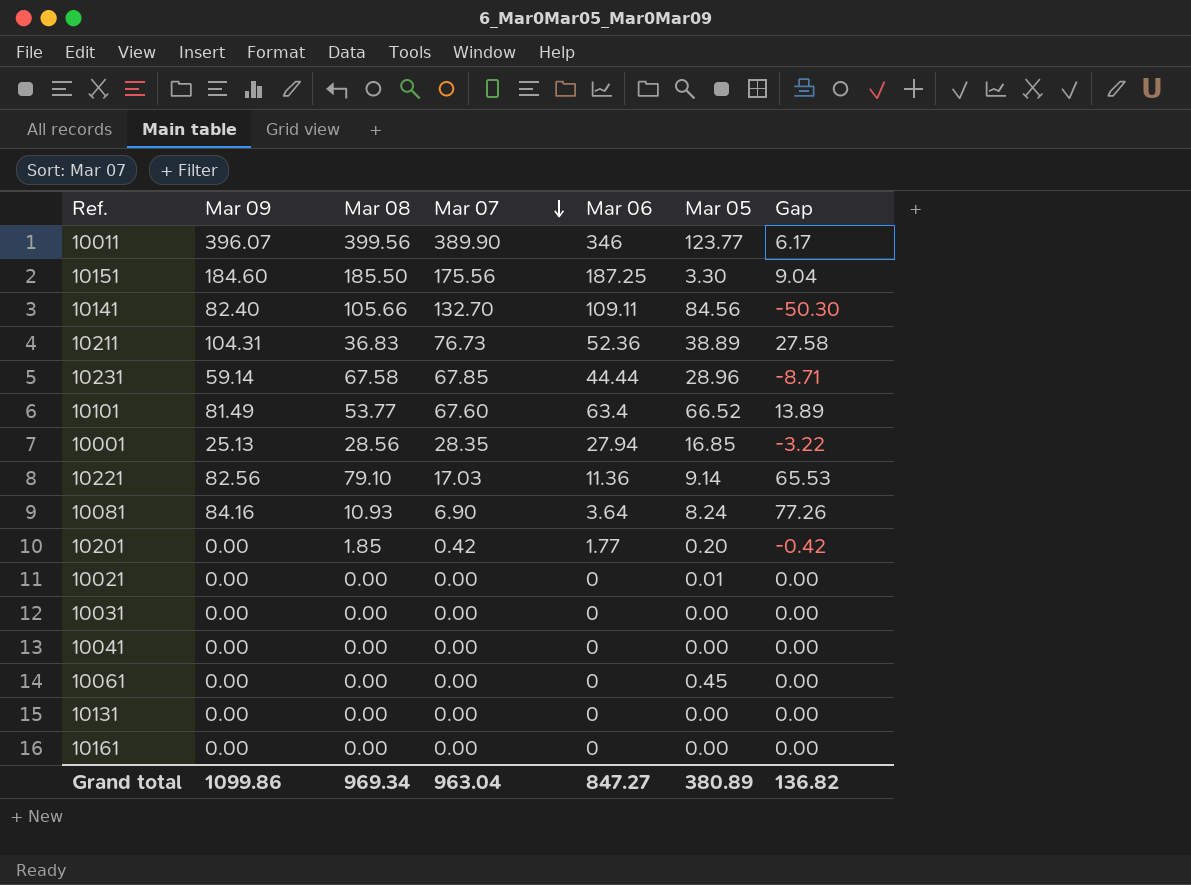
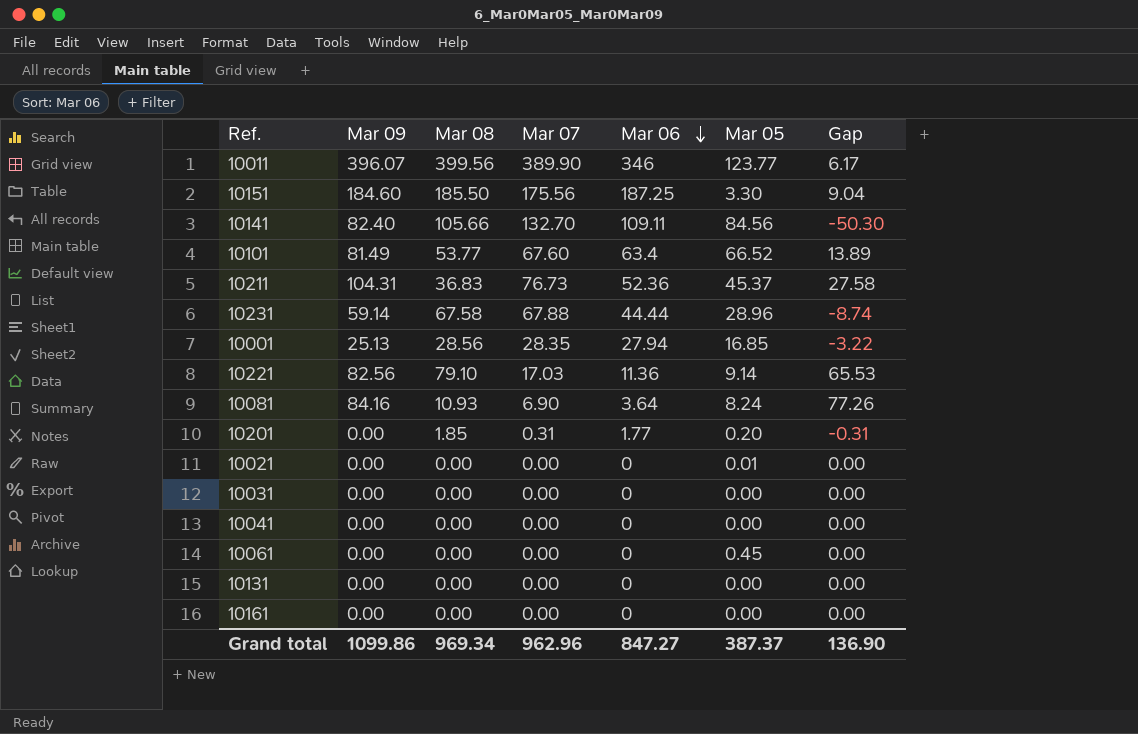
row order: Mar 07 descending -> Mar 06 descending
10211 | Mar 05: 38.89 -> 45.37
10231 | Mar 07: 67.85 -> 67.88
10231 | Gap: -8.71 -> -8.74
10201 | Mar 07: 0.42 -> 0.31
10201 | Gap: -0.42 -> -0.31
Grand total | Mar 07: 963.04 -> 962.96
Grand total | Mar 05: 380.89 -> 387.37
Grand total | Gap: 136.82 -> 136.90

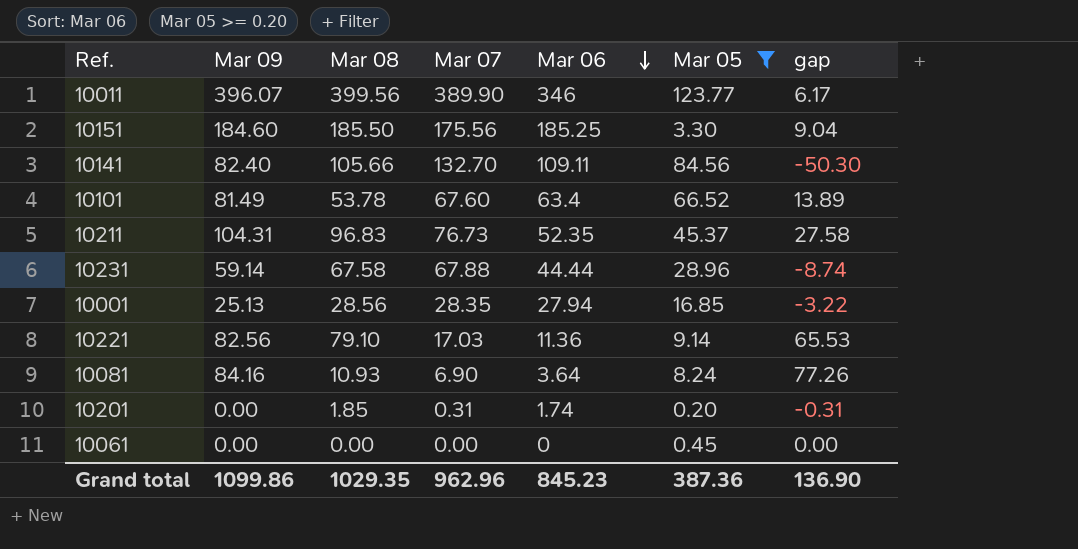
filter: none -> Mar 05 >= 0.20
column name: Gap -> gap
10151 | Mar 06: 187.25 -> 185.25
10101 | Mar 08: 53.77 -> 53.78
10211 | Mar 08: 36.83 -> 96.83
10211 | Mar 06: 52.36 -> 52.35
10201 | Mar 06: 1.77 -> 1.74
Grand total | Mar 08: 969.34 -> 1029.35
Grand total | Mar 06: 847.27 -> 845.23
Grand total | Mar 05: 387.37 -> 387.36

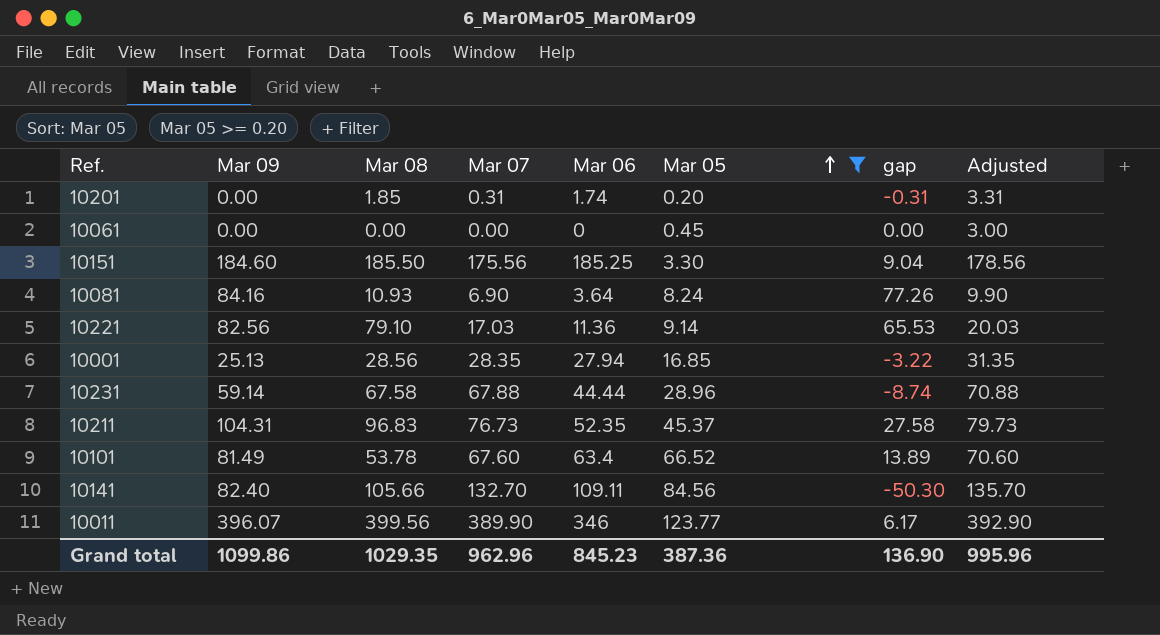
row order: Mar 06 descending -> Mar 05 ascending
column Adjusted | formula: none -> [Mar 07] + 3

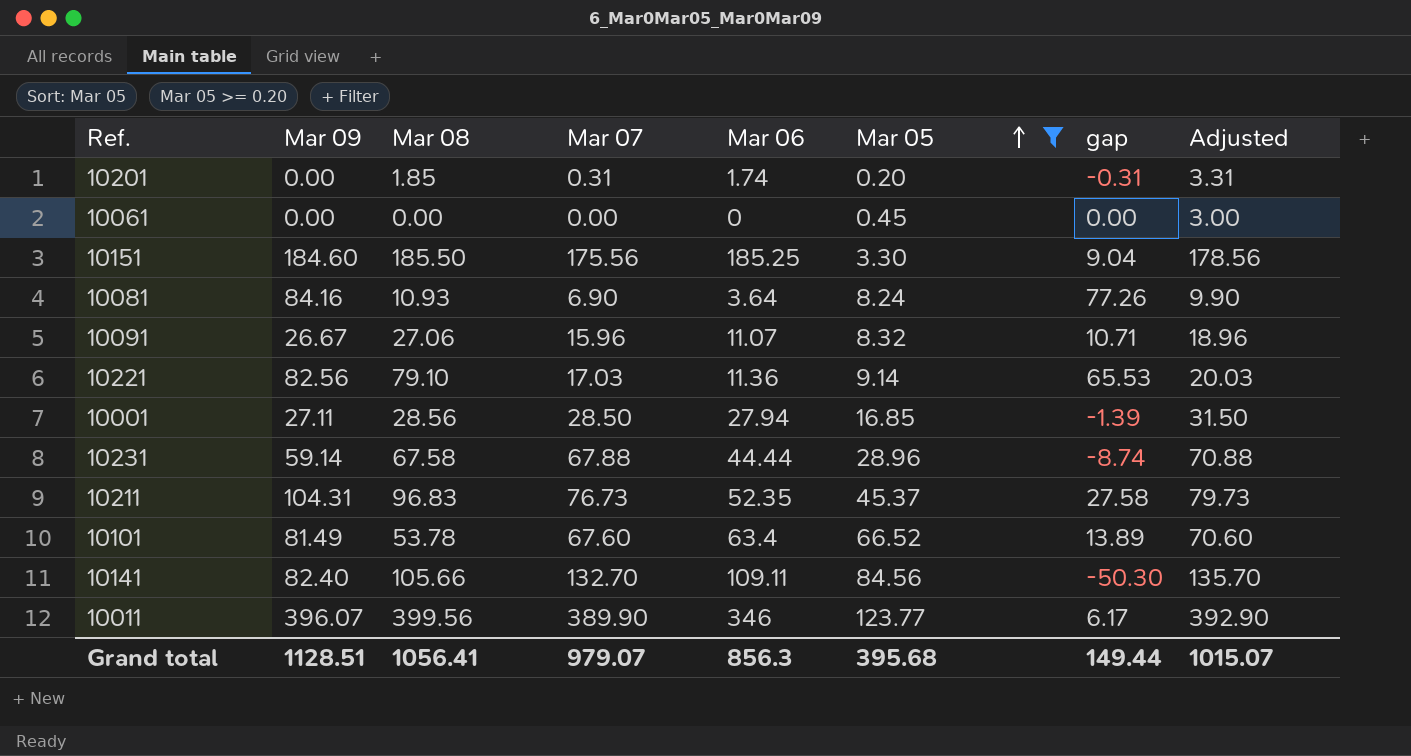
row 10091: none -> 26.67 | 27.06 | 15.96 | 11.07 | 8.32 | 10.71 | 18.96
10001 | Mar 09: 25.13 -> 27.11
10001 | Mar 07: 28.35 -> 28.50
10001 | gap: -3.22 -> -1.39
10001 | Adjusted: 31.35 -> 31.50
Grand total | Mar 09: 1099.86 -> 1128.51
Grand total | Mar 08: 1029.35 -> 1056.41
Grand total | Mar 07: 962.96 -> 979.07
Grand total | Mar 06: 845.23 -> 856.3
Grand total | Mar 05: 387.36 -> 395.68
Grand total | gap: 136.90 -> 149.44
Grand total | Adjusted: 995.96 -> 1015.07

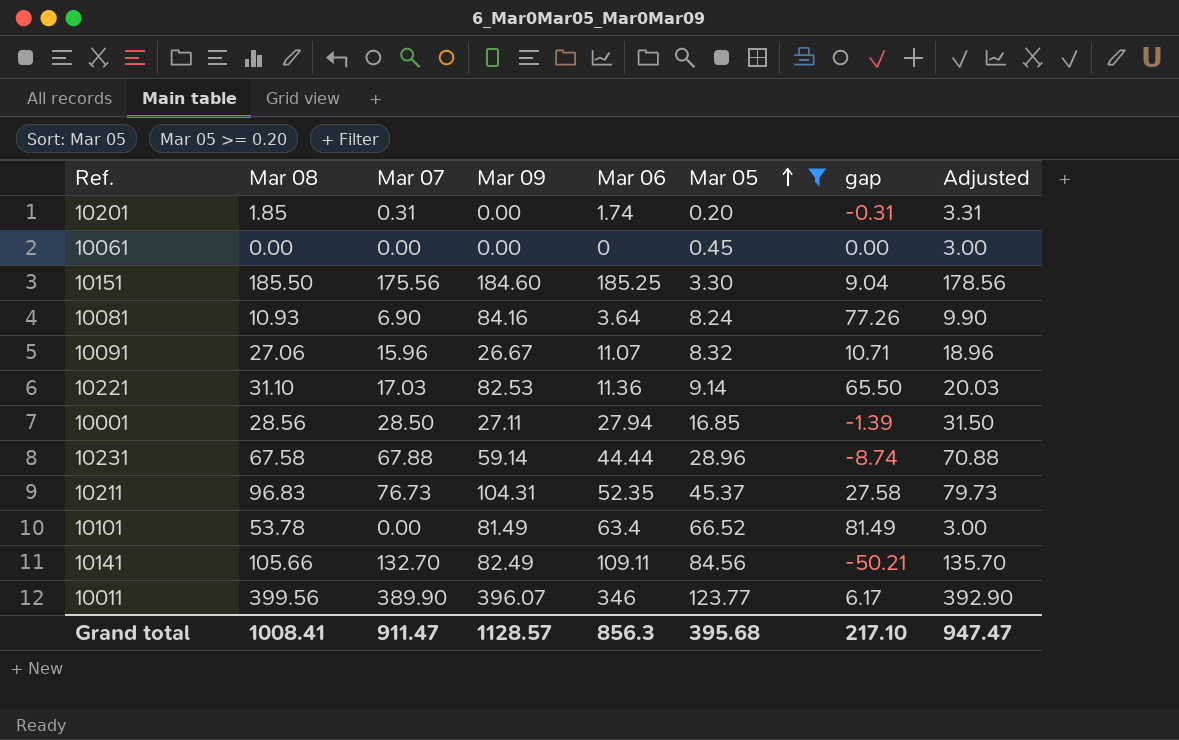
column Mar 09 | position: 2 -> 4
10221 | Mar 08: 79.10 -> 31.10
10221 | Mar 09: 82.56 -> 82.53
10221 | gap: 65.53 -> 65.50
10101 | Mar 07: 67.60 -> 0.00
10101 | gap: 13.89 -> 81.49
10101 | Adjusted: 70.60 -> 3.00
10141 | Mar 09: 82.40 -> 82.49
10141 | gap: -50.30 -> -50.21
Grand total | Mar 08: 1056.41 -> 1008.41
Grand total | Mar 07: 979.07 -> 911.47
Grand total | Mar 09: 1128.51 -> 1128.57
Grand total | gap: 149.44 -> 217.10
Grand total | Adjusted: 1015.07 -> 947.47

